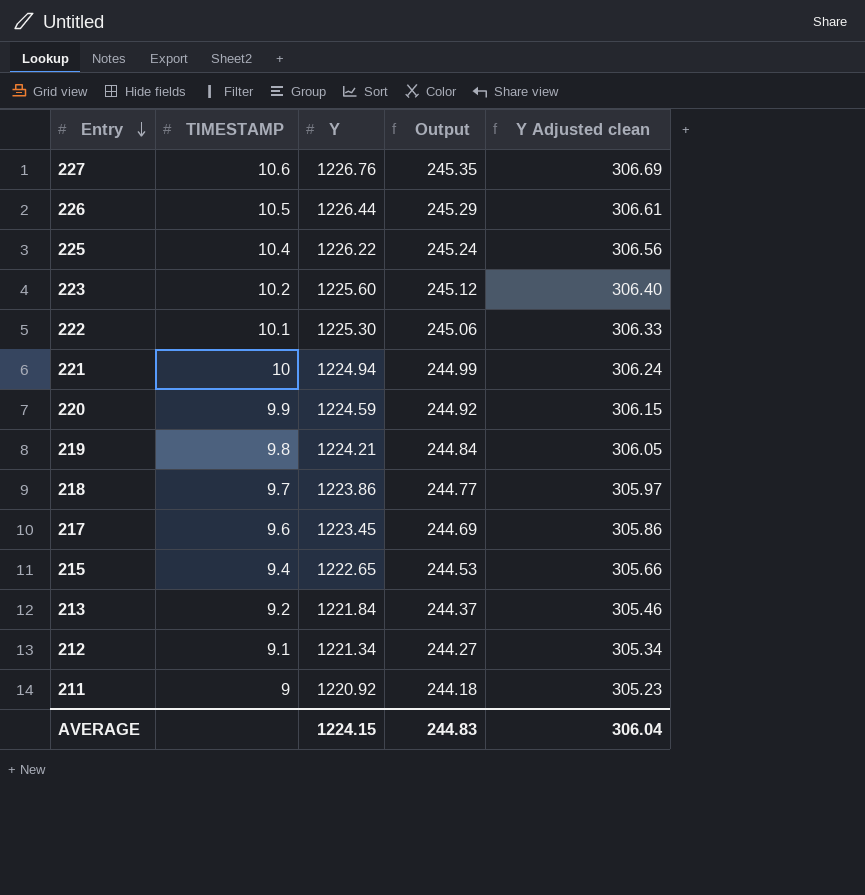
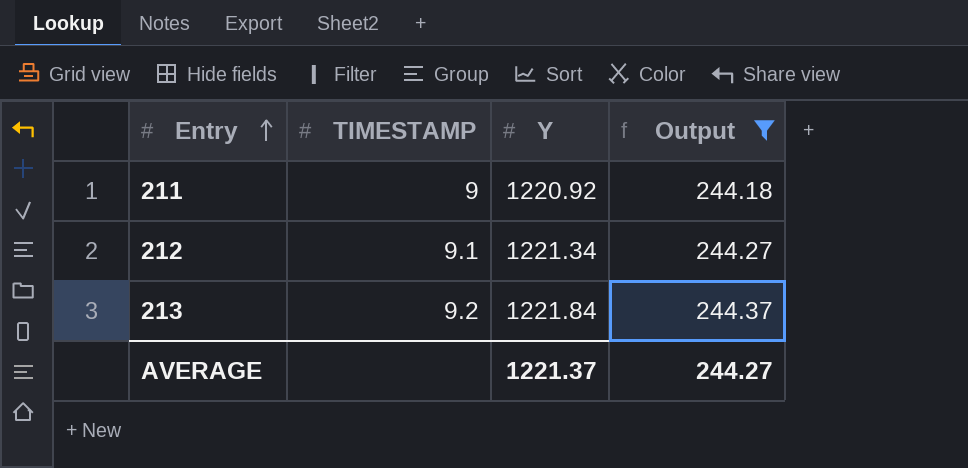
filter: none -> Output <= 244.37
row order: Entry descending -> Entry ascending
column Y Adjusted clean | formula: [Y] * 0.25 -> none
AVERAGE | Y: 1224.15 -> 1221.37
AVERAGE | Output: 244.83 -> 244.27

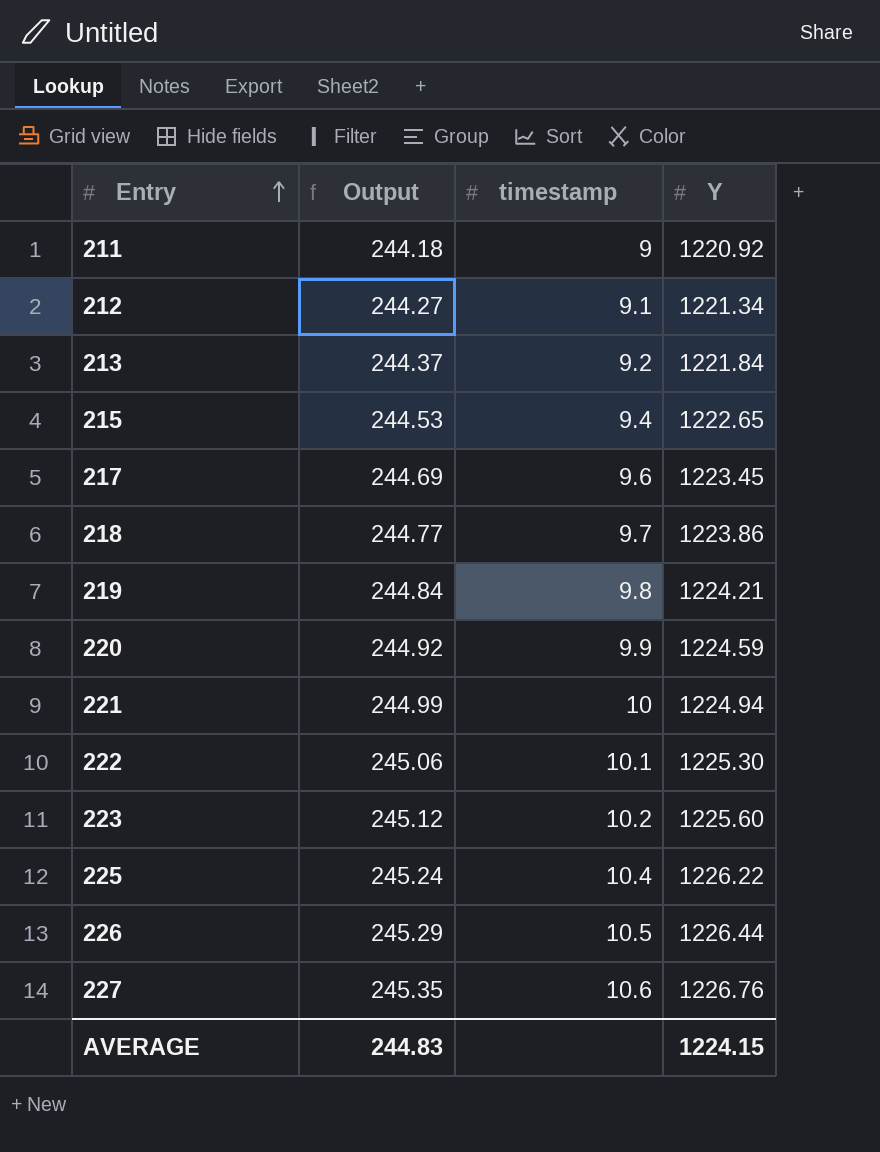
filter: Output <= 244.37 -> none
column Output | position: 4 -> 2
column name: TIMESTAMP -> timestamp
AVERAGE | Output: 244.27 -> 244.83
AVERAGE | Y: 1221.37 -> 1224.15

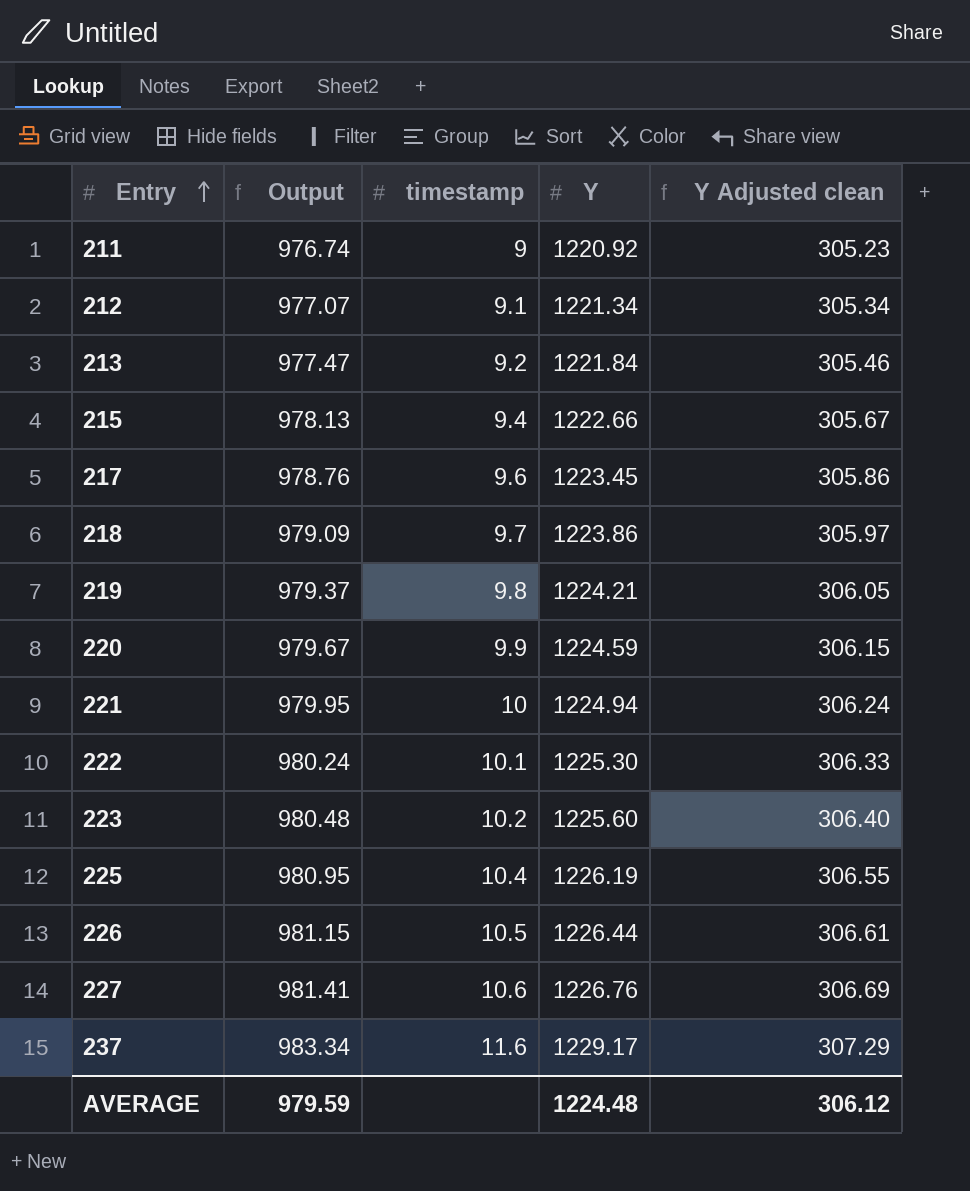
column Output | formula: [Y] * 0.2 -> [Y] * 0.8
column Y Adjusted clean | formula: none -> [Y] * 0.25
215 | Y: 1222.65 -> 1222.66
225 | Y: 1226.22 -> 1226.19
row 237: none -> 983.34 | 11.6 | 1229.17 | 307.29
AVERAGE | Output: 244.83 -> 979.59
AVERAGE | Y: 1224.15 -> 1224.48

